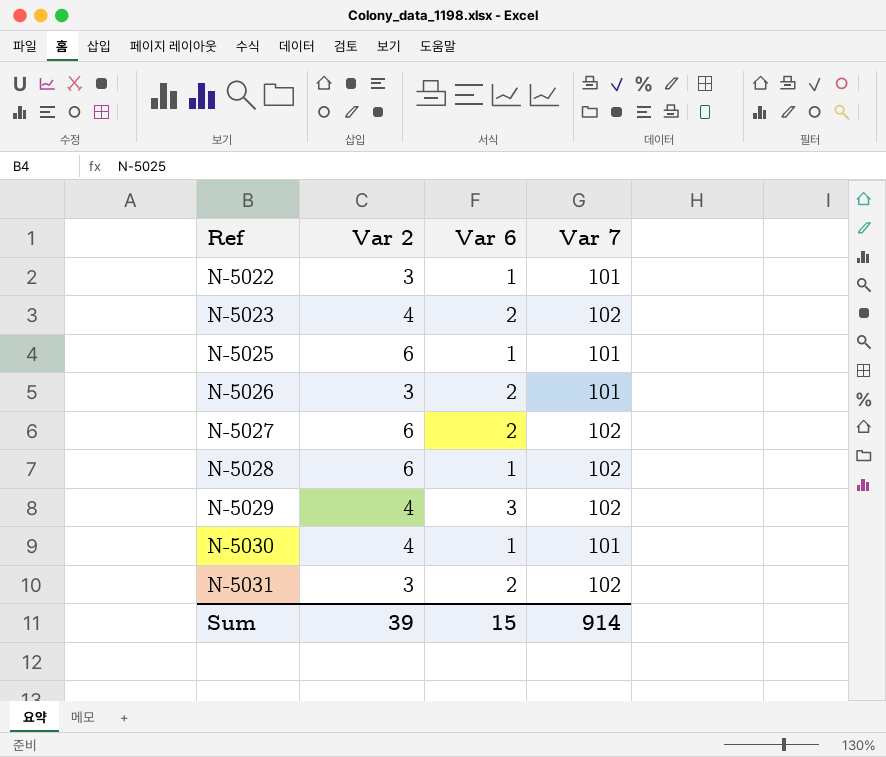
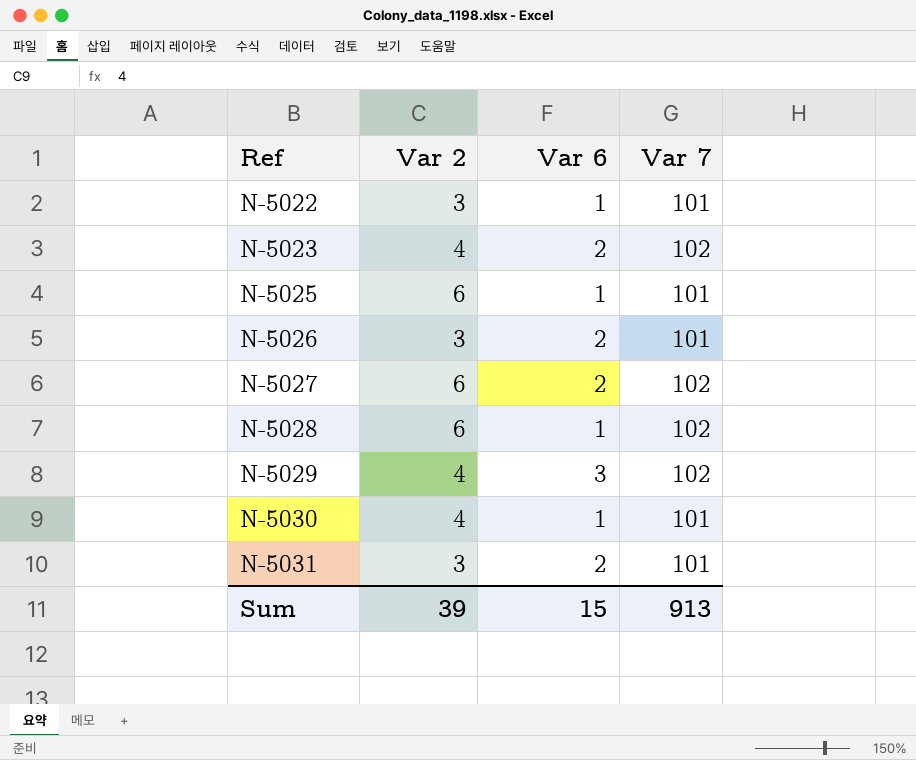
N-5031 | Var 7: 102 -> 101
Sum | Var 7: 914 -> 913

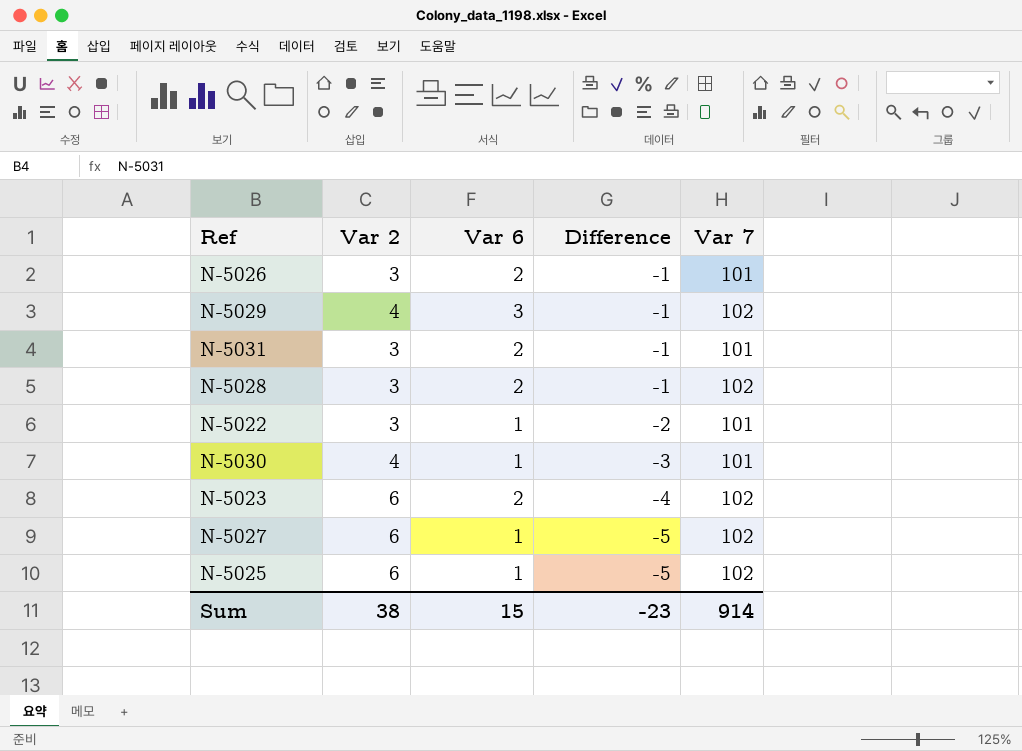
row order: Ref ascending -> Difference descending
column Difference | formula: none -> [Var 6] - [Var 2]
N-5028 | Var 2: 6 -> 3
N-5028 | Var 6: 1 -> 2
N-5023 | Var 2: 4 -> 6
N-5027 | Var 6: 2 -> 1
N-5025 | Var 7: 101 -> 102
Sum | Var 2: 39 -> 38
Sum | Var 7: 913 -> 914

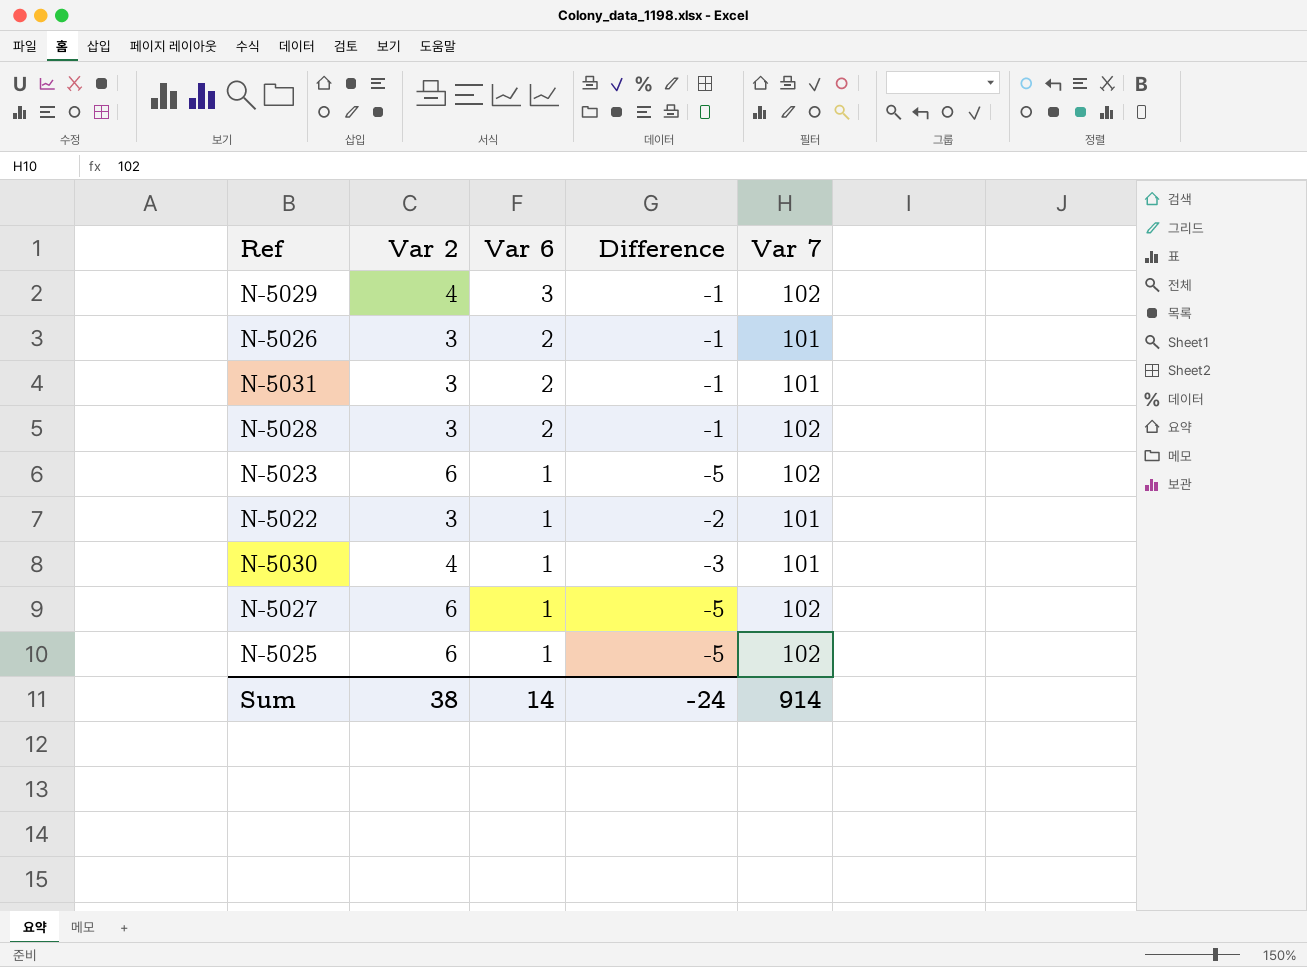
row order: Difference descending -> Var 6 descending
N-5023 | Var 6: 2 -> 1
N-5023 | Difference: -4 -> -5
Sum | Var 6: 15 -> 14
Sum | Difference: -23 -> -24

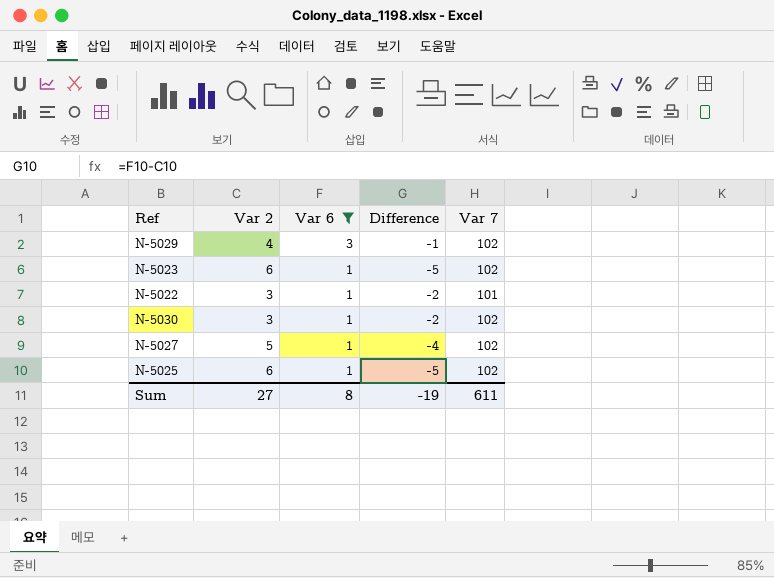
filter: none -> Var 6 != 2
N-5030 | Var 2: 4 -> 3
N-5030 | Difference: -3 -> -2
N-5030 | Var 7: 101 -> 102
N-5027 | Var 2: 6 -> 5
N-5027 | Difference: -5 -> -4
Sum | Var 2: 38 -> 27
Sum | Var 6: 14 -> 8
Sum | Difference: -24 -> -19
Sum | Var 7: 914 -> 611

